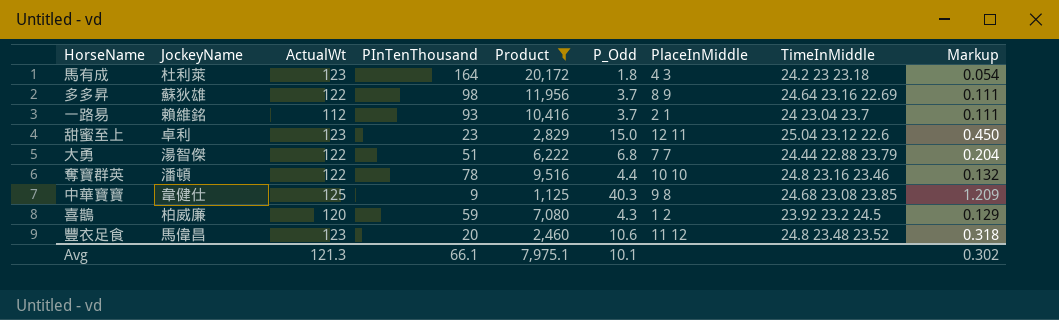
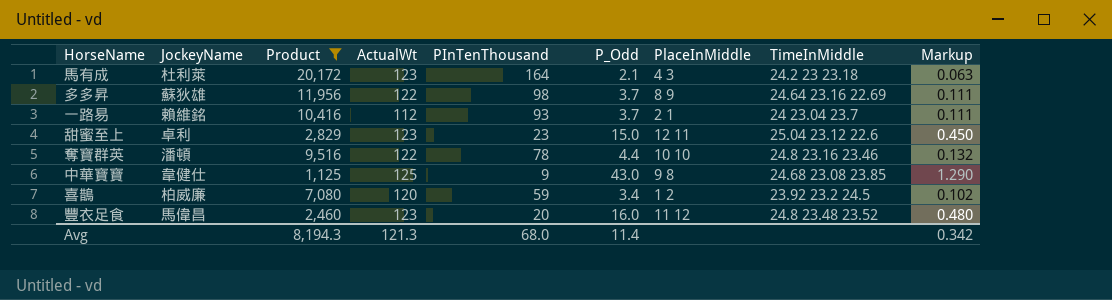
column Product | position: 5 -> 3
row 大勇: 湯智傑 | 122 | 51 | 6,222 | 6.8 | 7 7 | 24.44 22.88 23.79 | 0.204 -> none
馬有成 | P_Odd: 1.8 -> 2.1
馬有成 | Markup: 0.054 -> 0.063
中華寶寶 | P_Odd: 40.3 -> 43.0
中華寶寶 | Markup: 1.209 -> 1.290
喜鵲 | P_Odd: 4.3 -> 3.4
喜鵲 | Markup: 0.129 -> 0.102
豐衣足食 | P_Odd: 10.6 -> 16.0
豐衣足食 | Markup: 0.318 -> 0.480
Avg | Product: 7,975.1 -> 8,194.3
Avg | PInTenThousand: 66.1 -> 68.0
Avg | P_Odd: 10.1 -> 11.4
Avg | Markup: 0.302 -> 0.342

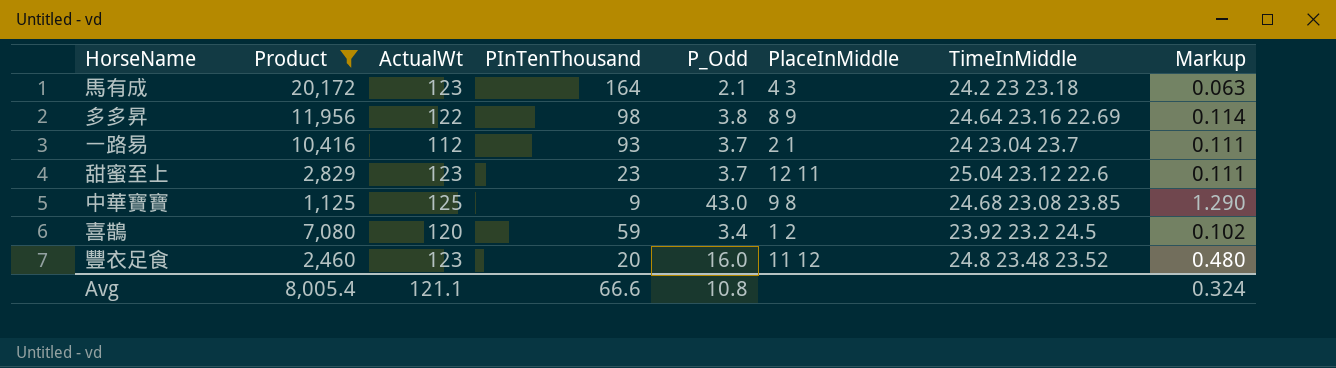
column JockeyName | position: 2 -> none
row 奪寶群英: 潘頓 | 9,516 | 122 | 78 | 4.4 | 10 10 | 24.8 23.16 23.46 | 0.132 -> none
多多昇 | P_Odd: 3.7 -> 3.8
多多昇 | Markup: 0.111 -> 0.114
甜蜜至上 | P_Odd: 15.0 -> 3.7
甜蜜至上 | Markup: 0.450 -> 0.111
Avg | Product: 8,194.3 -> 8,005.4
Avg | ActualWt: 121.3 -> 121.1
Avg | PInTenThousand: 68.0 -> 66.6
Avg | P_Odd: 11.4 -> 10.8
Avg | Markup: 0.342 -> 0.324

